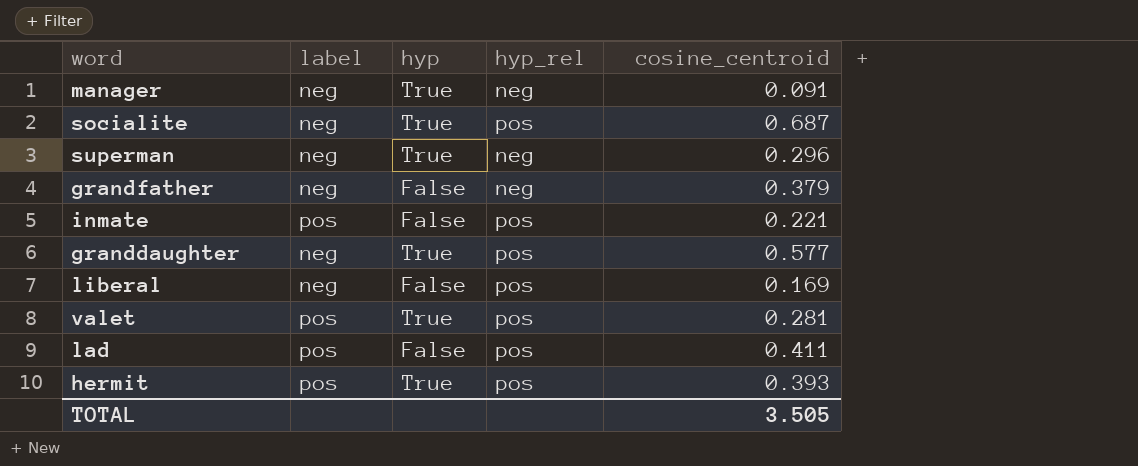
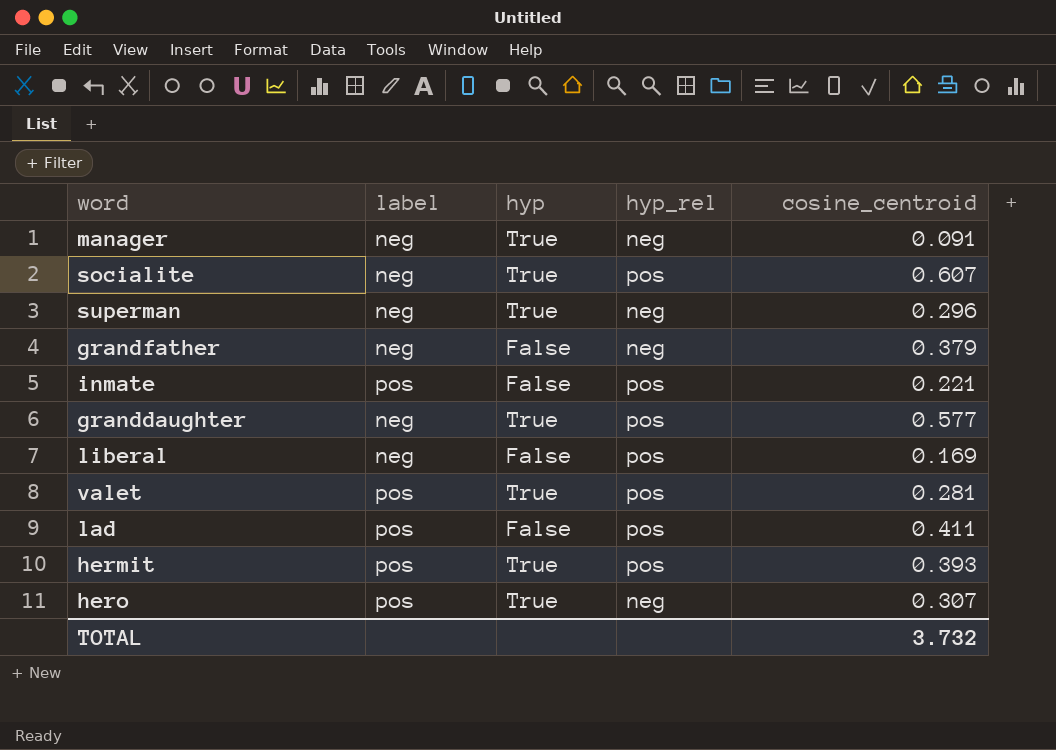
socialite | cosine_centroid: 0.687 -> 0.607
row hero: none -> pos | True | neg | 0.307
TOTAL | cosine_centroid: 3.505 -> 3.732

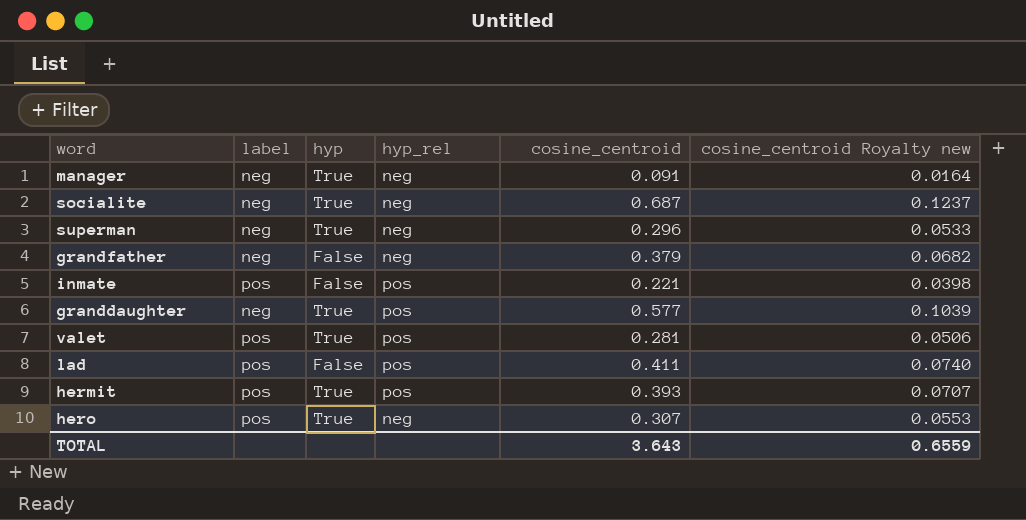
column cosine_centroid Royalty new | formula: none -> [cosine_centroid] * 0.18
row liberal: neg | False | pos | 0.169 -> none
socialite | hyp_rel: pos -> neg
socialite | cosine_centroid: 0.607 -> 0.687
TOTAL | cosine_centroid: 3.732 -> 3.643

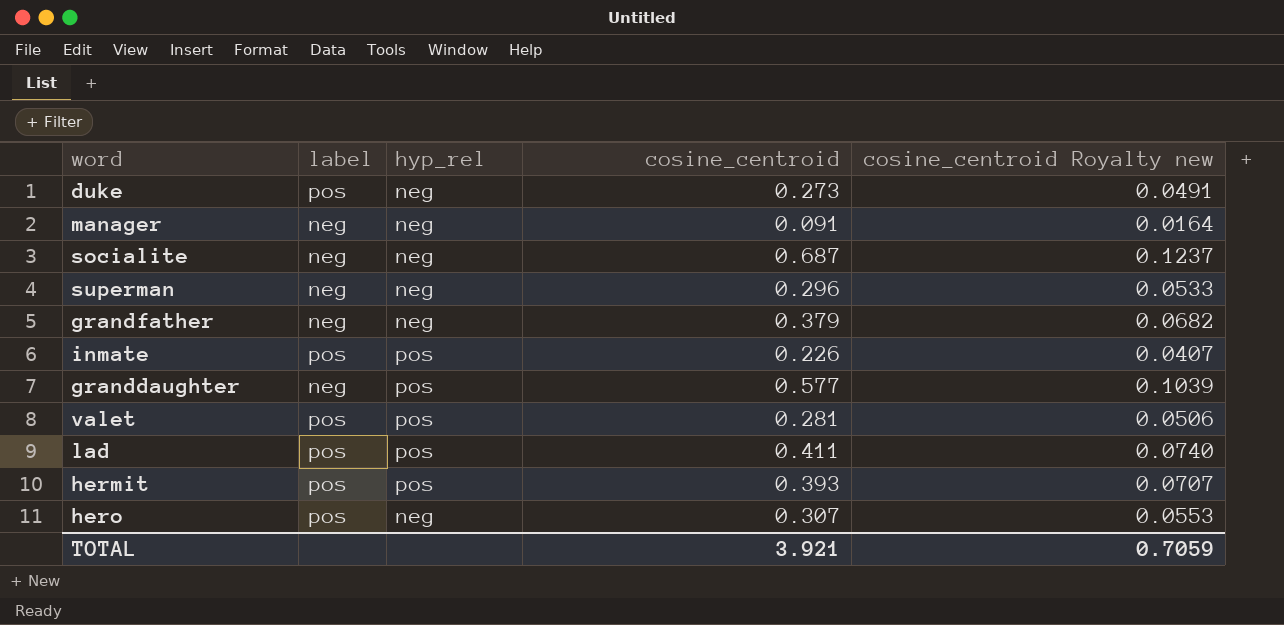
column hyp | position: 3 -> none
row duke: none -> pos | neg | 0.273 | 0.0491
inmate | cosine_centroid: 0.221 -> 0.226
inmate | cosine_centroid Royalty new: 0.0398 -> 0.0407
TOTAL | cosine_centroid: 3.643 -> 3.921
TOTAL | cosine_centroid Royalty new: 0.6559 -> 0.7059

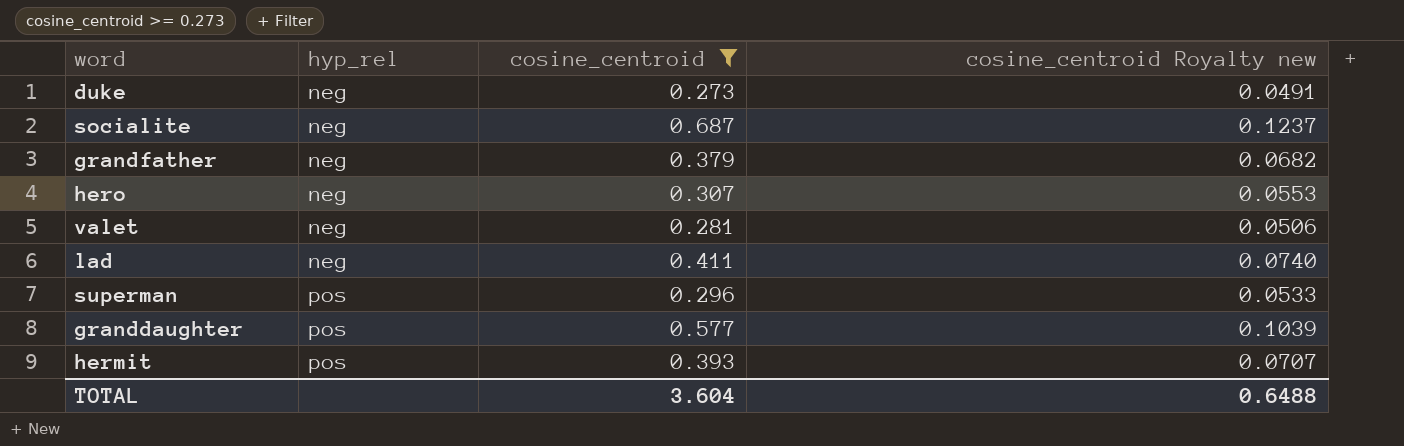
filter: none -> cosine_centroid >= 0.273
row order: none -> hyp_rel ascending
column label | position: 2 -> none
valet | hyp_rel: pos -> neg
lad | hyp_rel: pos -> neg
superman | hyp_rel: neg -> pos
TOTAL | cosine_centroid: 3.921 -> 3.604
TOTAL | cosine_centroid Royalty new: 0.7059 -> 0.6488

